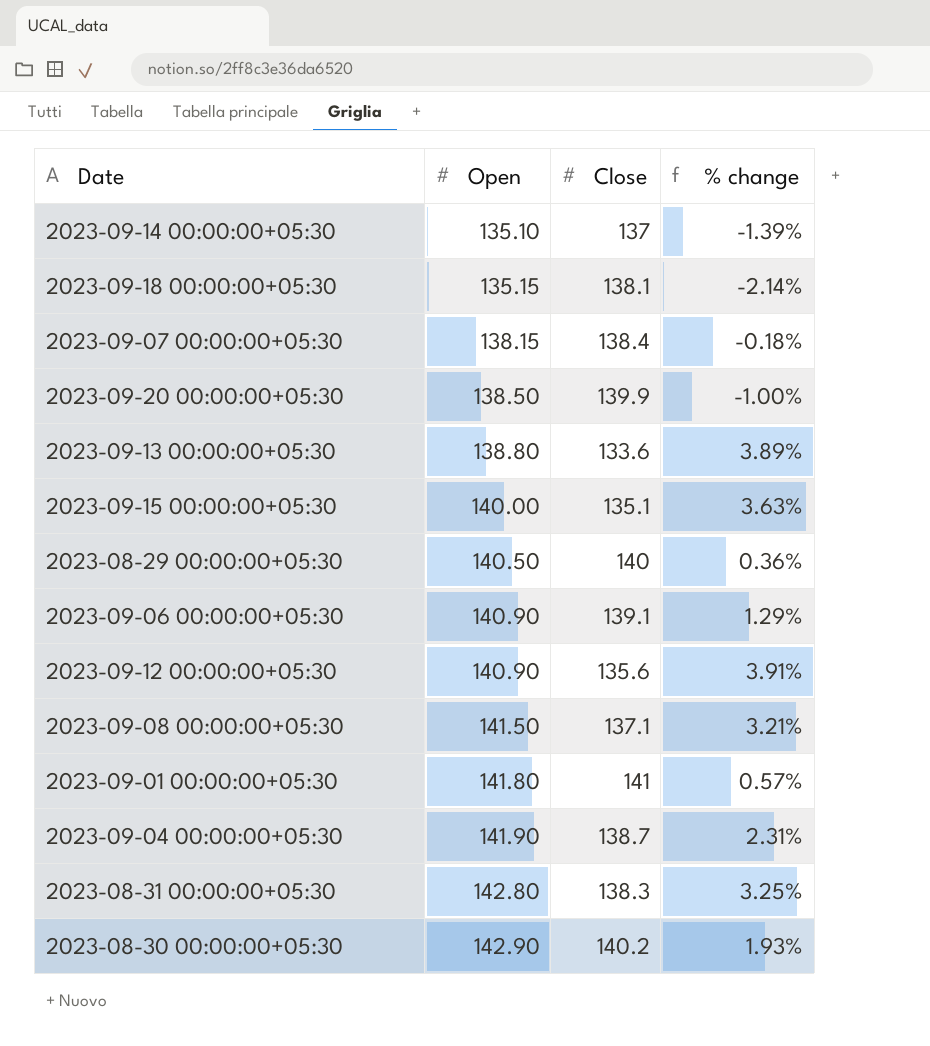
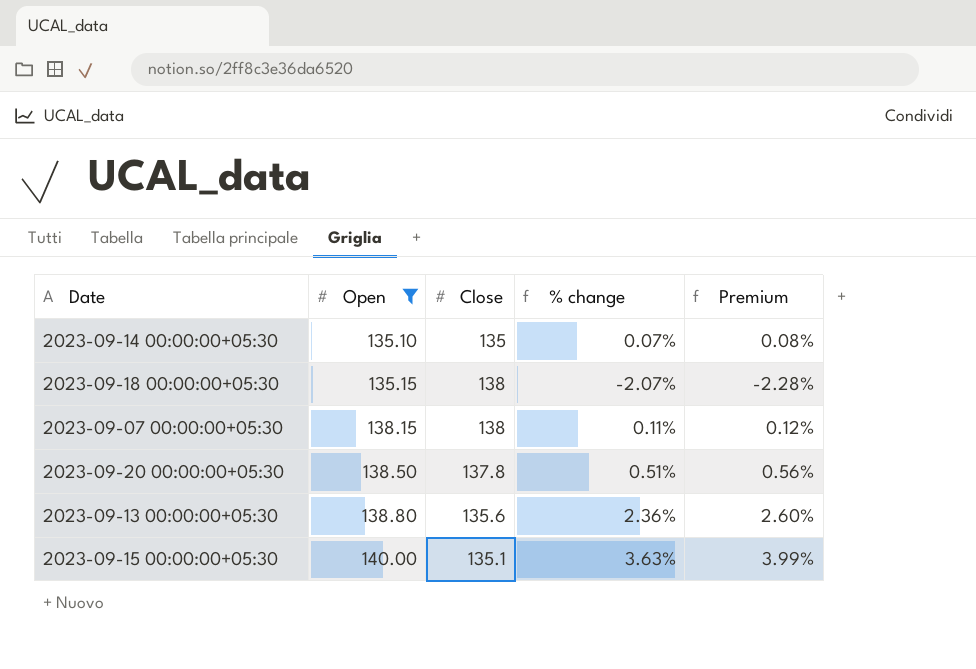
filter: none -> Open <= 140.00
column Premium | formula: none -> [% change] * 1.1
2023-09-14 00:00:00+05:30 | Close: 137 -> 135
2023-09-14 00:00:00+05:30 | % change: -1.39% -> 0.07%
2023-09-18 00:00:00+05:30 | Close: 138.1 -> 138
2023-09-18 00:00:00+05:30 | % change: -2.14% -> -2.07%
2023-09-07 00:00:00+05:30 | Close: 138.4 -> 138
2023-09-07 00:00:00+05:30 | % change: -0.18% -> 0.11%
2023-09-20 00:00:00+05:30 | Close: 139.9 -> 137.8
2023-09-20 00:00:00+05:30 | % change: -1.00% -> 0.51%
2023-09-13 00:00:00+05:30 | Close: 133.6 -> 135.6
2023-09-13 00:00:00+05:30 | % change: 3.89% -> 2.36%

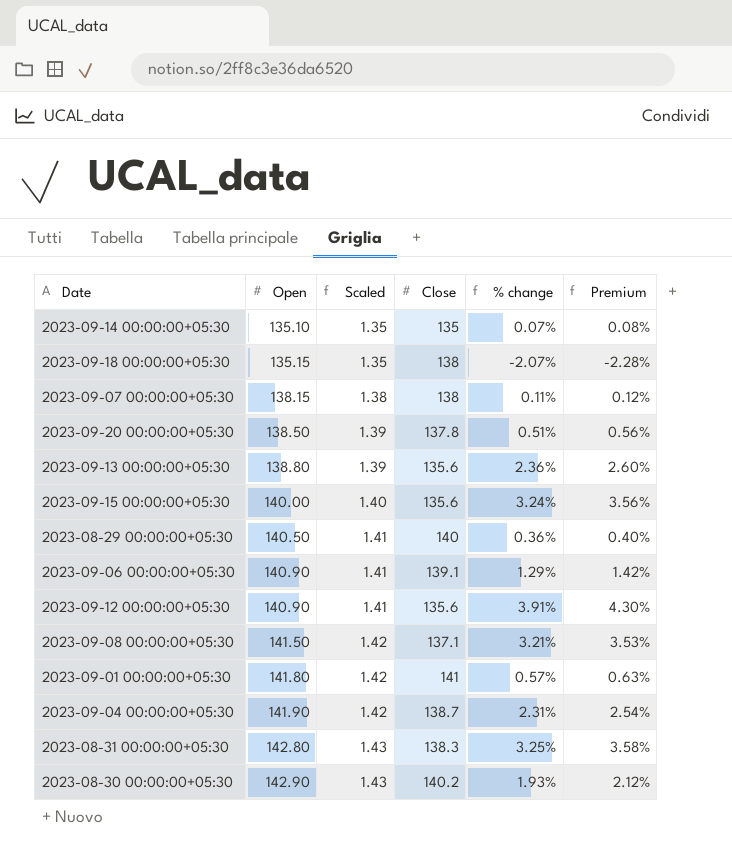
filter: Open <= 140.00 -> none
column Scaled | formula: none -> [Open] * 0.01
2023-09-15 00:00:00+05:30 | Close: 135.1 -> 135.6
2023-09-15 00:00:00+05:30 | % change: 3.63% -> 3.24%
2023-09-15 00:00:00+05:30 | Premium: 3.99% -> 3.56%

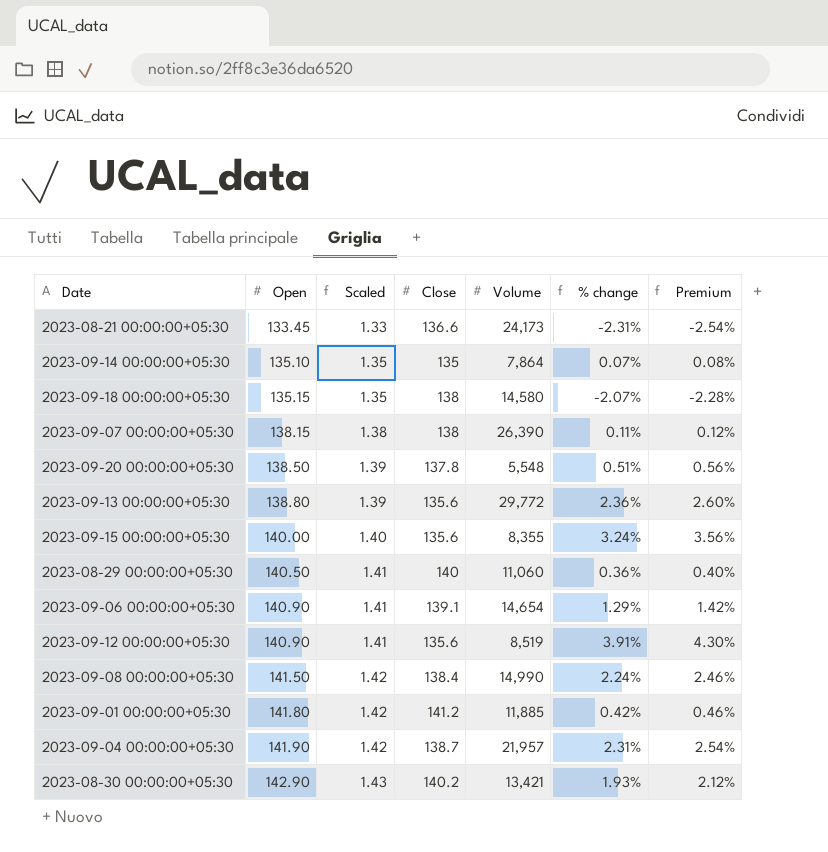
column Volume | position: none -> 5
row 2023-08-31 00:00:00+05:30: 142.80 | 1.43 | 138.3 | 3.25% | 3.58% -> none
row 2023-08-21 00:00:00+05:30: none -> 133.45 | 1.33 | 136.6 | 24,173 | -2.31% | -2.54%
2023-09-08 00:00:00+05:30 | Close: 137.1 -> 138.4
2023-09-08 00:00:00+05:30 | % change: 3.21% -> 2.24%
2023-09-08 00:00:00+05:30 | Premium: 3.53% -> 2.46%
2023-09-01 00:00:00+05:30 | Close: 141 -> 141.2
2023-09-01 00:00:00+05:30 | % change: 0.57% -> 0.42%
2023-09-01 00:00:00+05:30 | Premium: 0.63% -> 0.46%

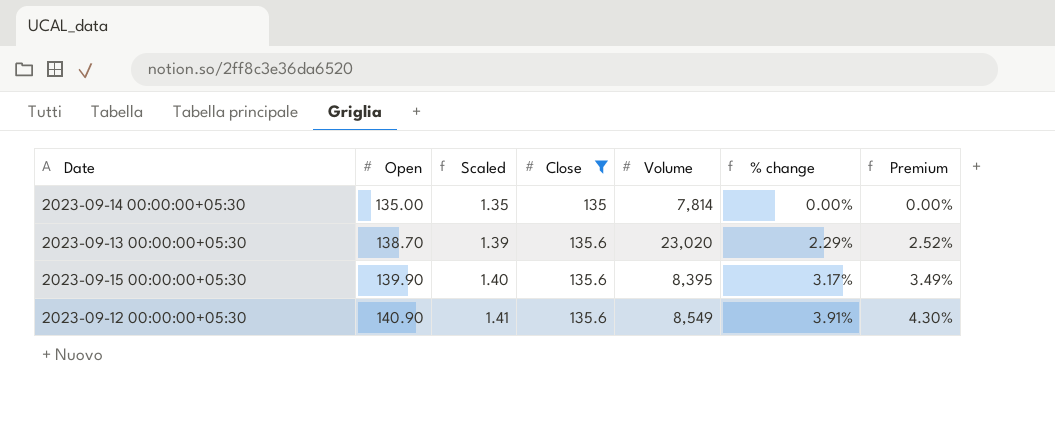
filter: none -> Close <= 135.6
2023-09-14 00:00:00+05:30 | Open: 135.10 -> 135.00
2023-09-14 00:00:00+05:30 | Volume: 7,864 -> 7,814
2023-09-14 00:00:00+05:30 | % change: 0.07% -> 0.00%
2023-09-14 00:00:00+05:30 | Premium: 0.08% -> 0.00%
2023-09-13 00:00:00+05:30 | Open: 138.80 -> 138.70
2023-09-13 00:00:00+05:30 | Volume: 29,772 -> 23,020
2023-09-13 00:00:00+05:30 | % change: 2.36% -> 2.29%
2023-09-13 00:00:00+05:30 | Premium: 2.60% -> 2.52%
2023-09-15 00:00:00+05:30 | Open: 140.00 -> 139.90
2023-09-15 00:00:00+05:30 | Volume: 8,355 -> 8,395
2023-09-15 00:00:00+05:30 | % change: 3.24% -> 3.17%
2023-09-15 00:00:00+05:30 | Premium: 3.56% -> 3.49%
2023-09-12 00:00:00+05:30 | Volume: 8,519 -> 8,549

